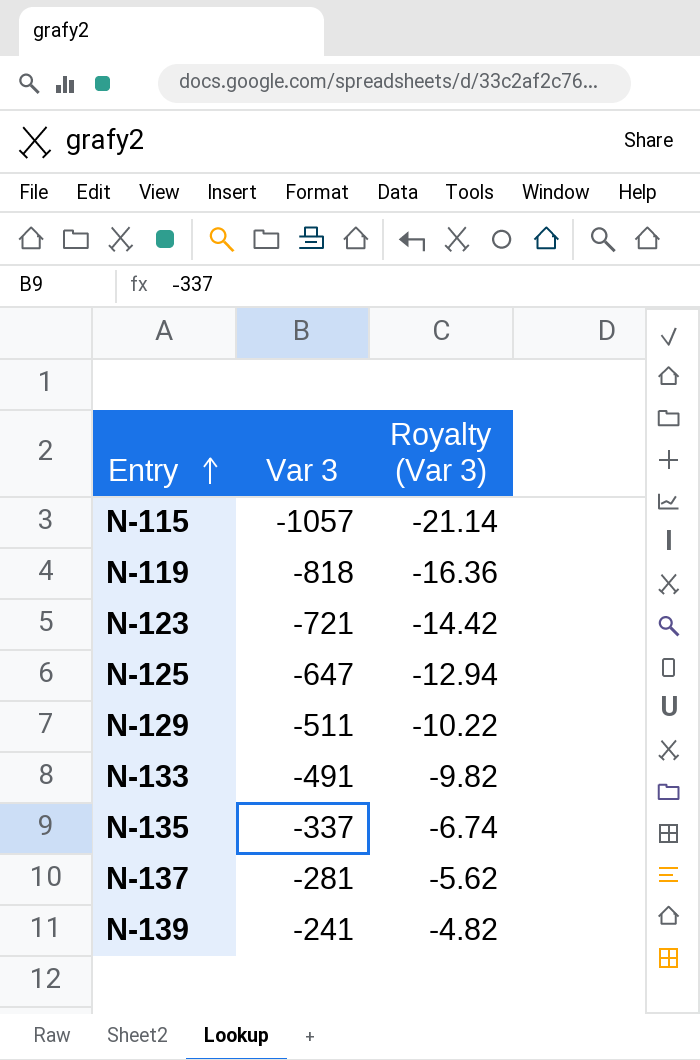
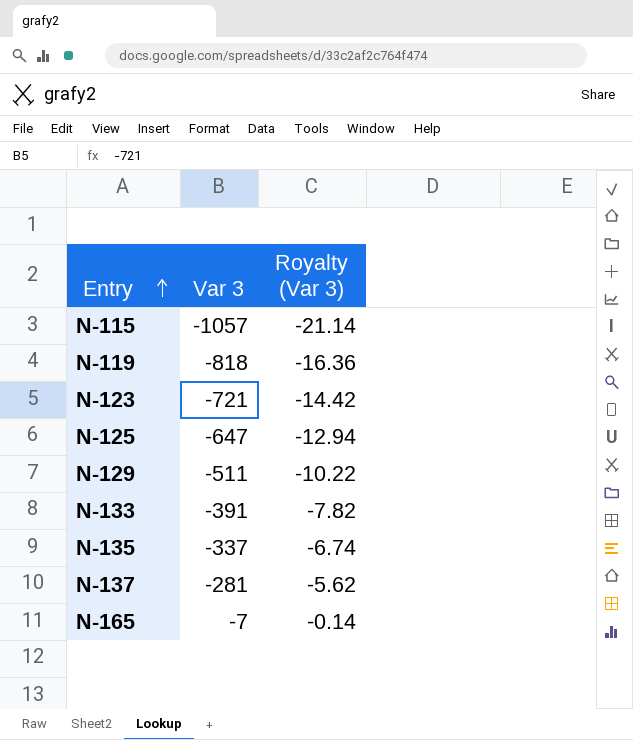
row N-139: -241 | -4.82 -> none
N-133 | Var 3: -491 -> -391
N-133 | Royalty (Var 3): -9.82 -> -7.82
row N-165: none -> -7 | -0.14

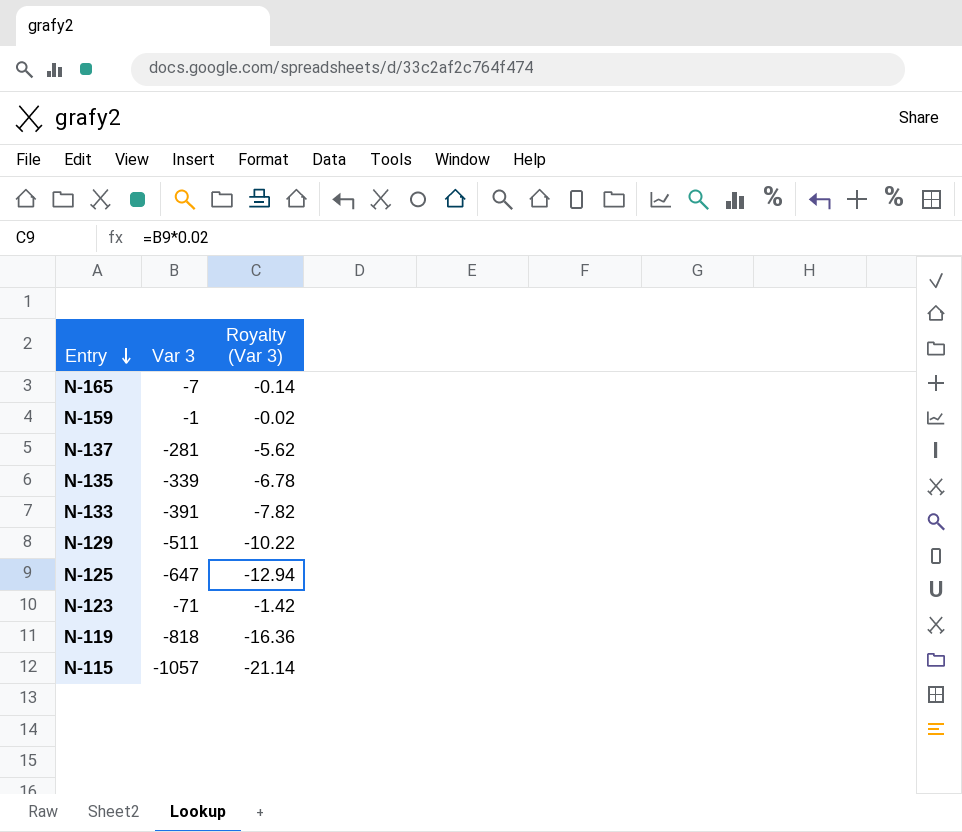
row order: Entry ascending -> Entry descending
row N-159: none -> -1 | -0.02
N-135 | Var 3: -337 -> -339
N-135 | Royalty (Var 3): -6.74 -> -6.78
N-123 | Var 3: -721 -> -71
N-123 | Royalty (Var 3): -14.42 -> -1.42

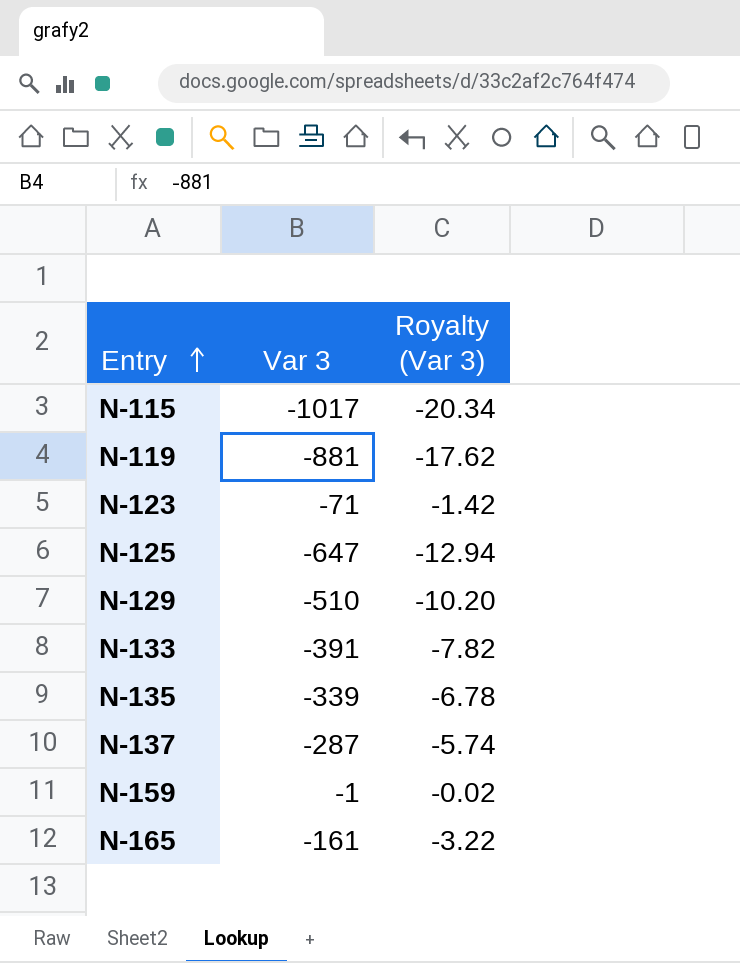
row order: Entry descending -> Entry ascending
N-115 | Var 3: -1057 -> -1017
N-115 | Royalty (Var 3): -21.14 -> -20.34
N-119 | Var 3: -818 -> -881
N-119 | Royalty (Var 3): -16.36 -> -17.62
N-129 | Var 3: -511 -> -510
N-129 | Royalty (Var 3): -10.22 -> -10.20
N-137 | Var 3: -281 -> -287
N-137 | Royalty (Var 3): -5.62 -> -5.74
N-165 | Var 3: -7 -> -161
N-165 | Royalty (Var 3): -0.14 -> -3.22

